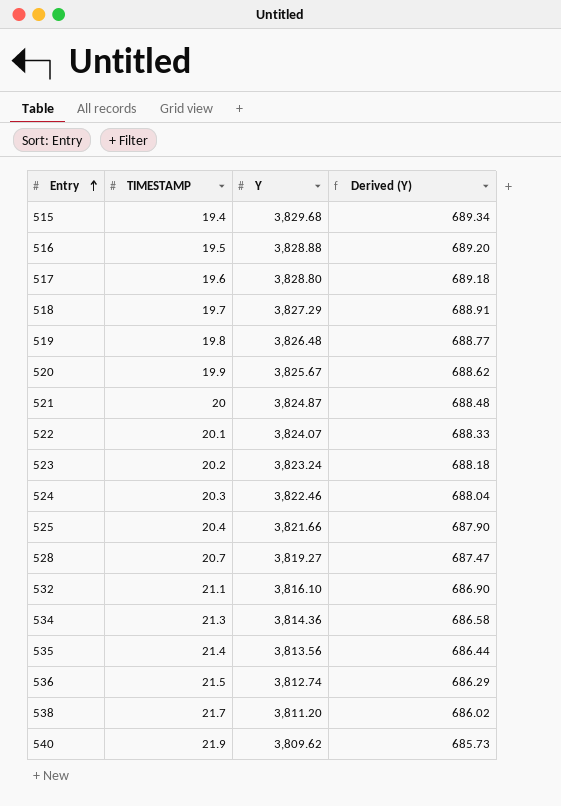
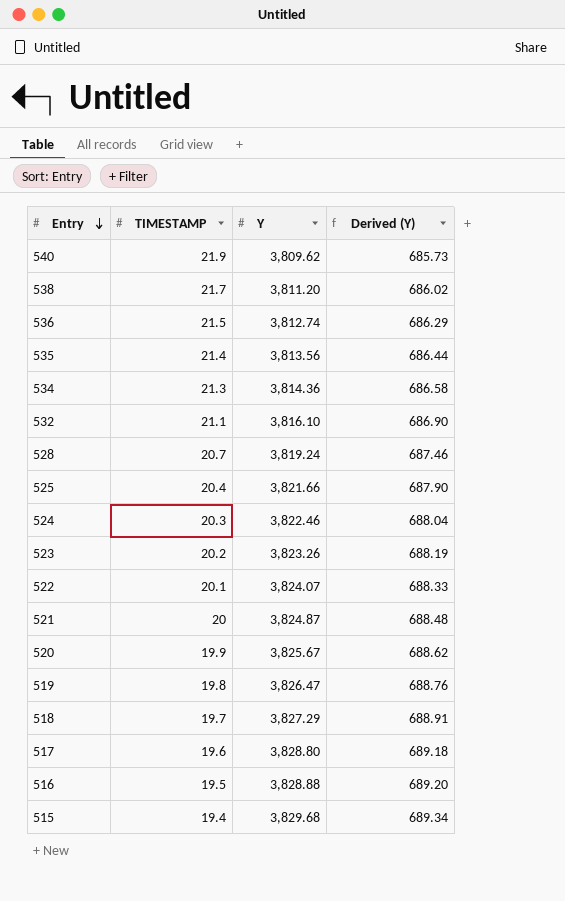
row order: Entry ascending -> Entry descending
528 | Y: 3,819.27 -> 3,819.24
528 | Derived (Y): 687.47 -> 687.46
523 | Y: 3,823.24 -> 3,823.26
523 | Derived (Y): 688.18 -> 688.19
519 | Y: 3,826.48 -> 3,826.47
519 | Derived (Y): 688.77 -> 688.76

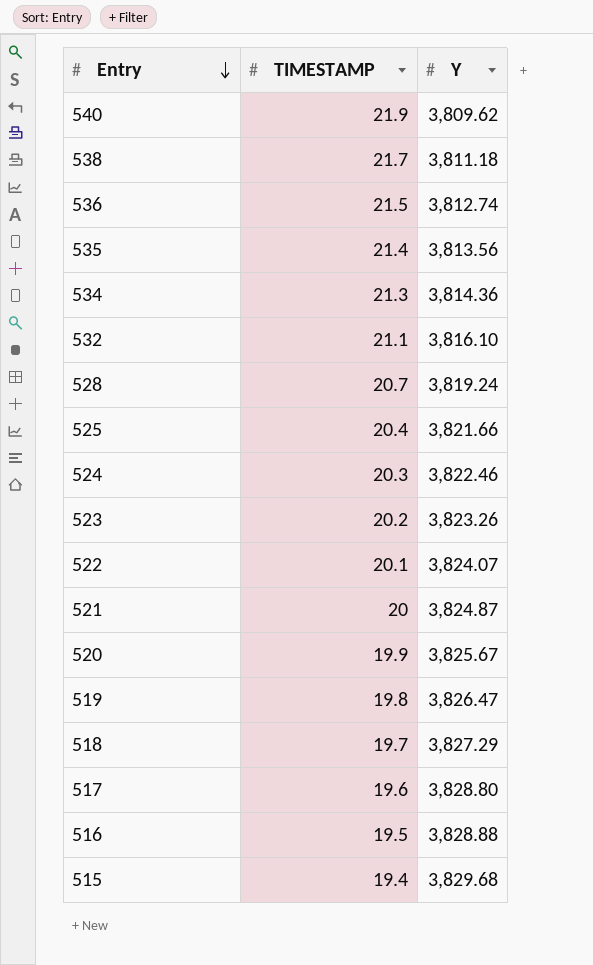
column Derived (Y) | formula: [Y] * 0.18 -> none
538 | Y: 3,811.20 -> 3,811.18

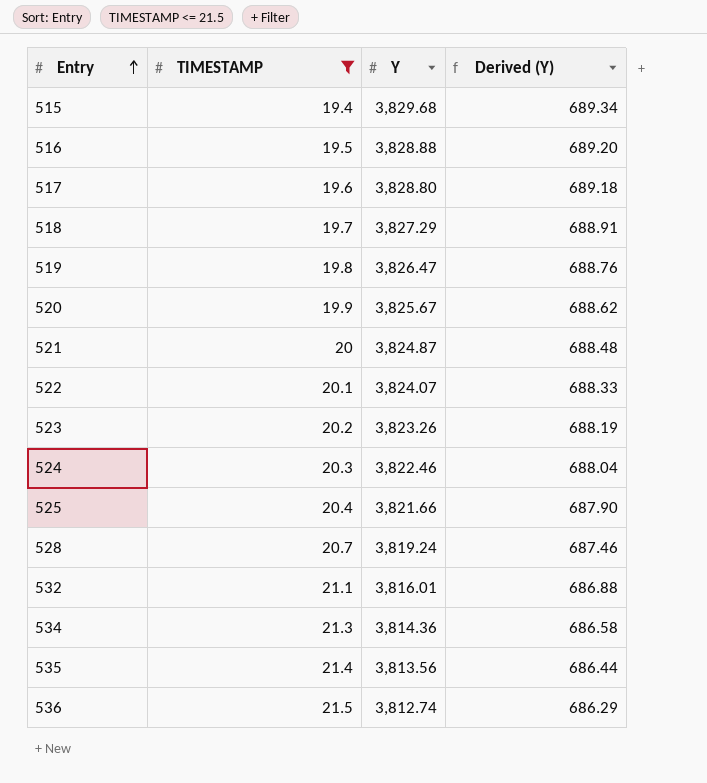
filter: none -> TIMESTAMP <= 21.5
row order: Entry descending -> Entry ascending
column Derived (Y) | formula: none -> [Y] * 0.18
532 | Y: 3,816.10 -> 3,816.01

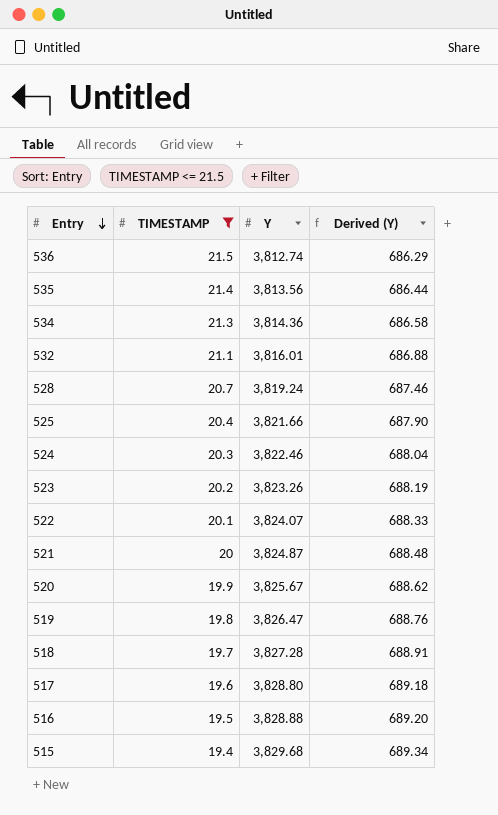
row order: Entry ascending -> Entry descending
518 | Y: 3,827.29 -> 3,827.28

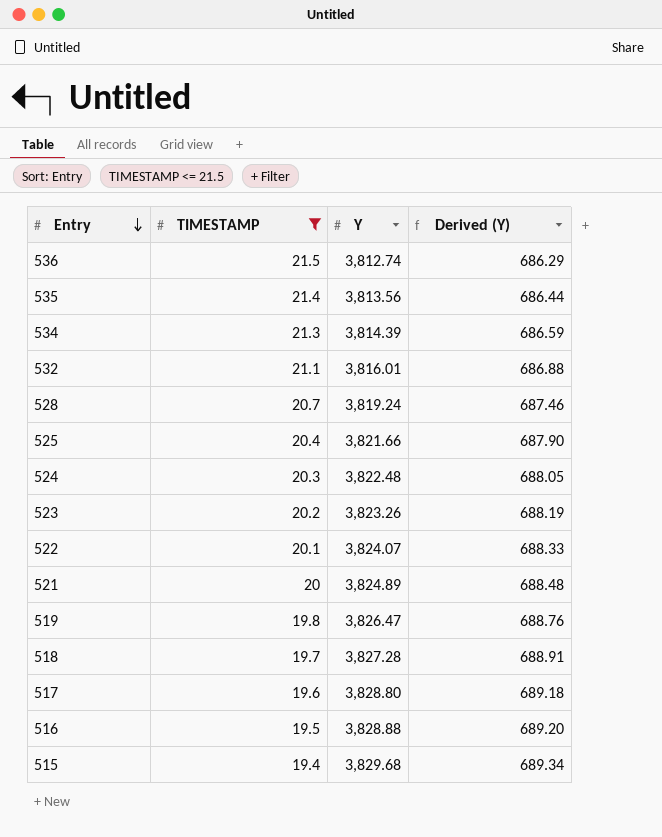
row 520: 19.9 | 3,825.67 | 688.62 -> none
534 | Y: 3,814.36 -> 3,814.39
534 | Derived (Y): 686.58 -> 686.59
524 | Y: 3,822.46 -> 3,822.48
524 | Derived (Y): 688.04 -> 688.05
521 | Y: 3,824.87 -> 3,824.89

